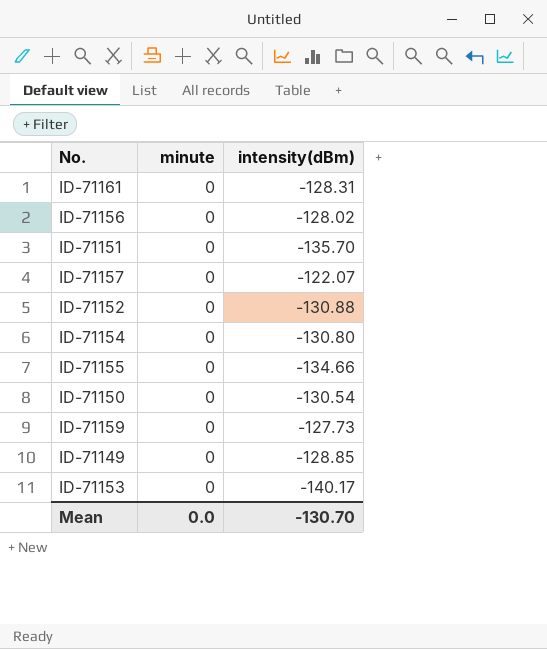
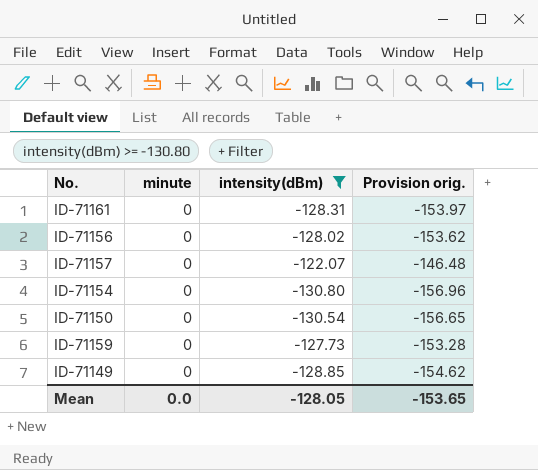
filter: none -> intensity(dBm) >= -130.80
column Provision orig. | formula: none -> [intensity(dBm)] * 1.2
Mean | intensity(dBm): -130.70 -> -128.05

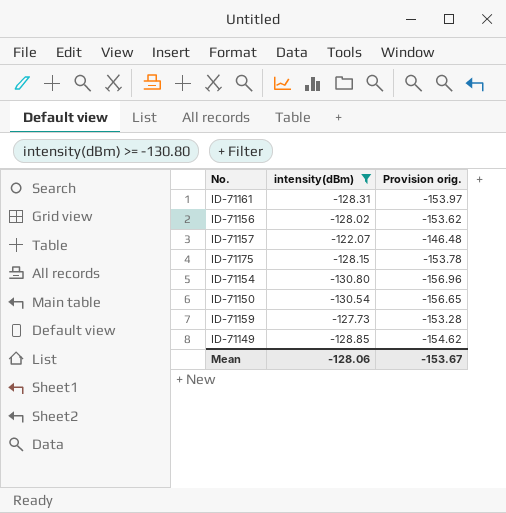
column minute | position: 2 -> none
row ID-71175: none -> -128.15 | -153.78
Mean | intensity(dBm): -128.05 -> -128.06
Mean | Provision orig.: -153.65 -> -153.67

